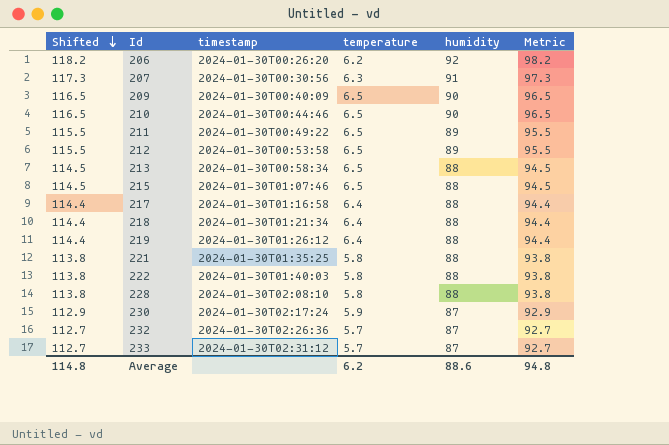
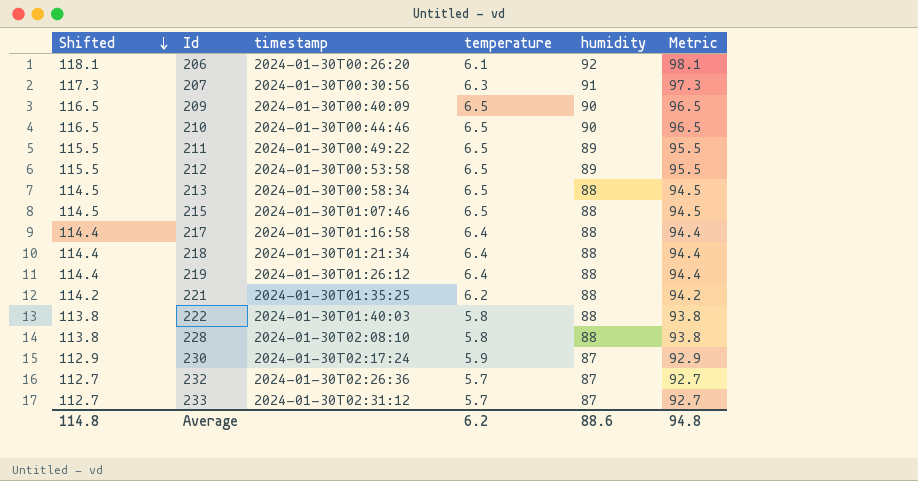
206 | Shifted: 118.2 -> 118.1
206 | temperature: 6.2 -> 6.1
206 | Metric: 98.2 -> 98.1
221 | Shifted: 113.8 -> 114.2
221 | temperature: 5.8 -> 6.2
221 | Metric: 93.8 -> 94.2

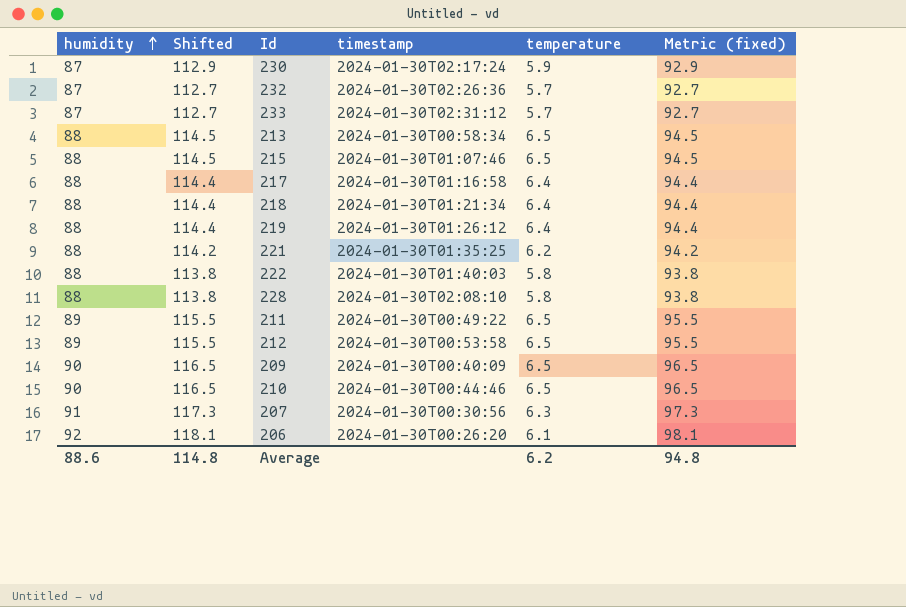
row order: Shifted descending -> humidity ascending
column humidity | position: 5 -> 1
column name: Metric -> Metric (fixed)

